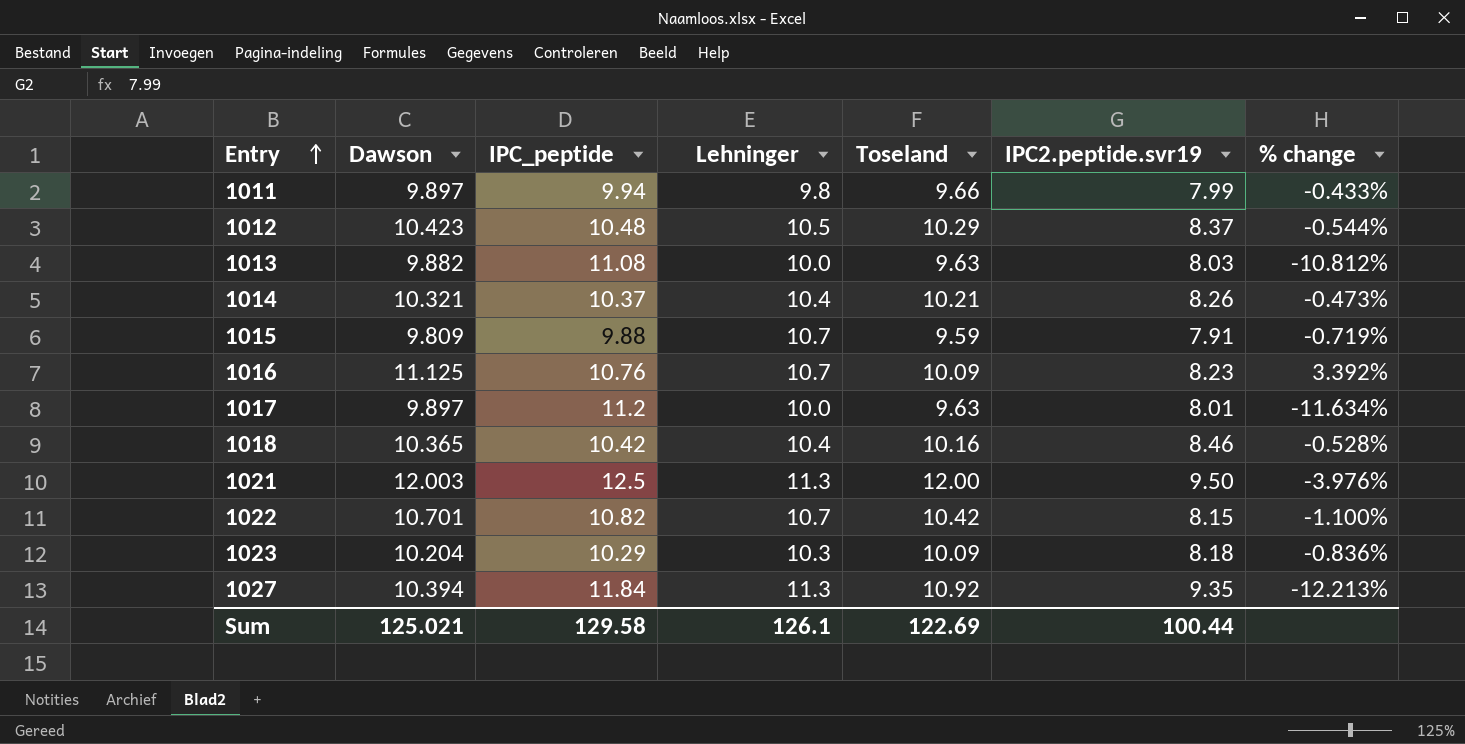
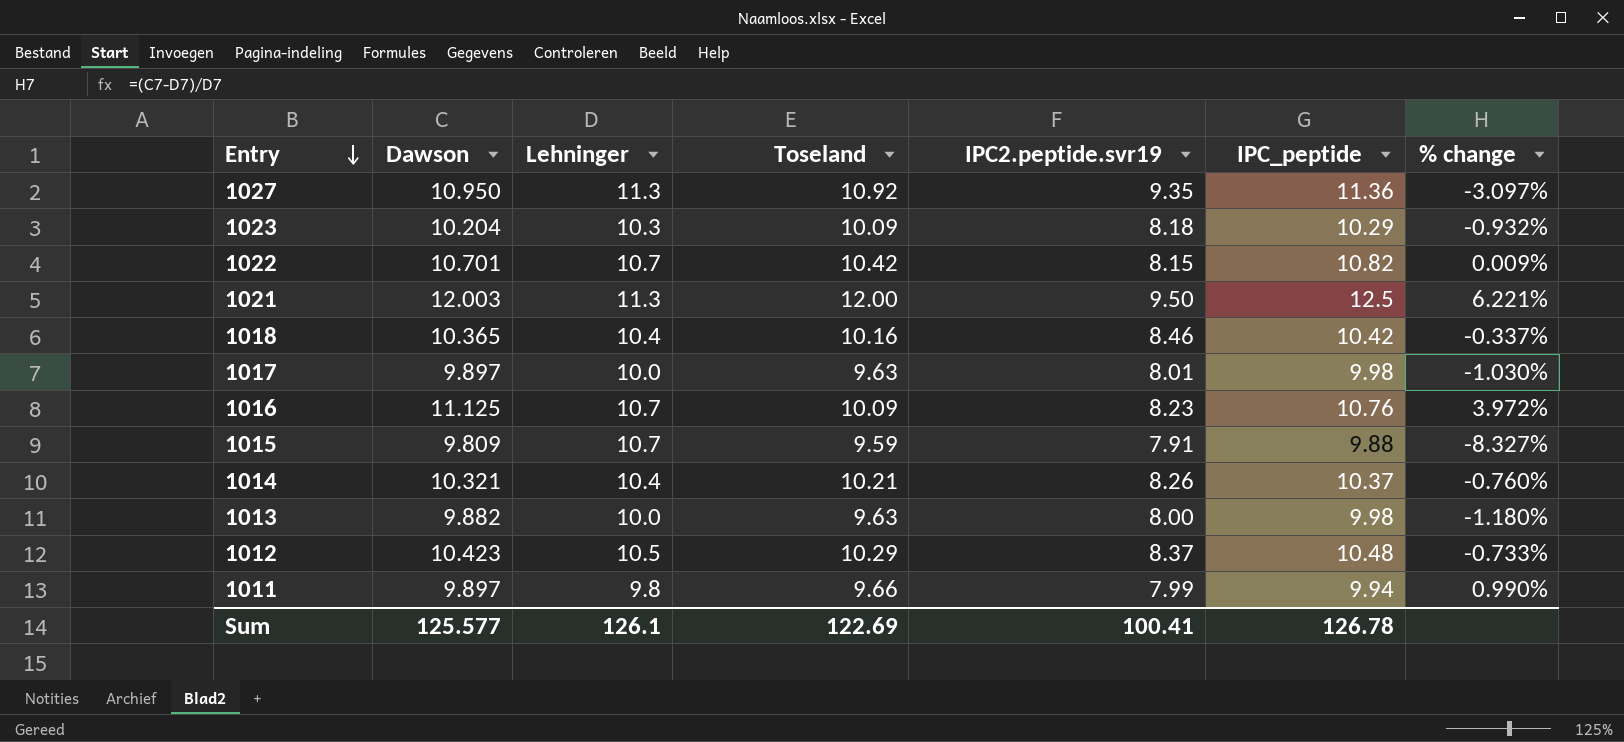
row order: Entry ascending -> Entry descending
column IPC_peptide | position: 3 -> 6
column % change | formula: ([Dawson] - [IPC_peptide]) / [IPC_peptide] -> ([Dawson] - [Lehninger]) / [Lehninger]
1027 | Dawson: 10.394 -> 10.950
1027 | IPC_peptide: 11.84 -> 11.36
1017 | IPC_peptide: 11.2 -> 9.98
1013 | IPC2.peptide.svr19: 8.03 -> 8.00
1013 | IPC_peptide: 11.08 -> 9.98
Sum | Dawson: 125.021 -> 125.577
Sum | IPC2.peptide.svr19: 100.44 -> 100.41
Sum | IPC_peptide: 129.58 -> 126.78

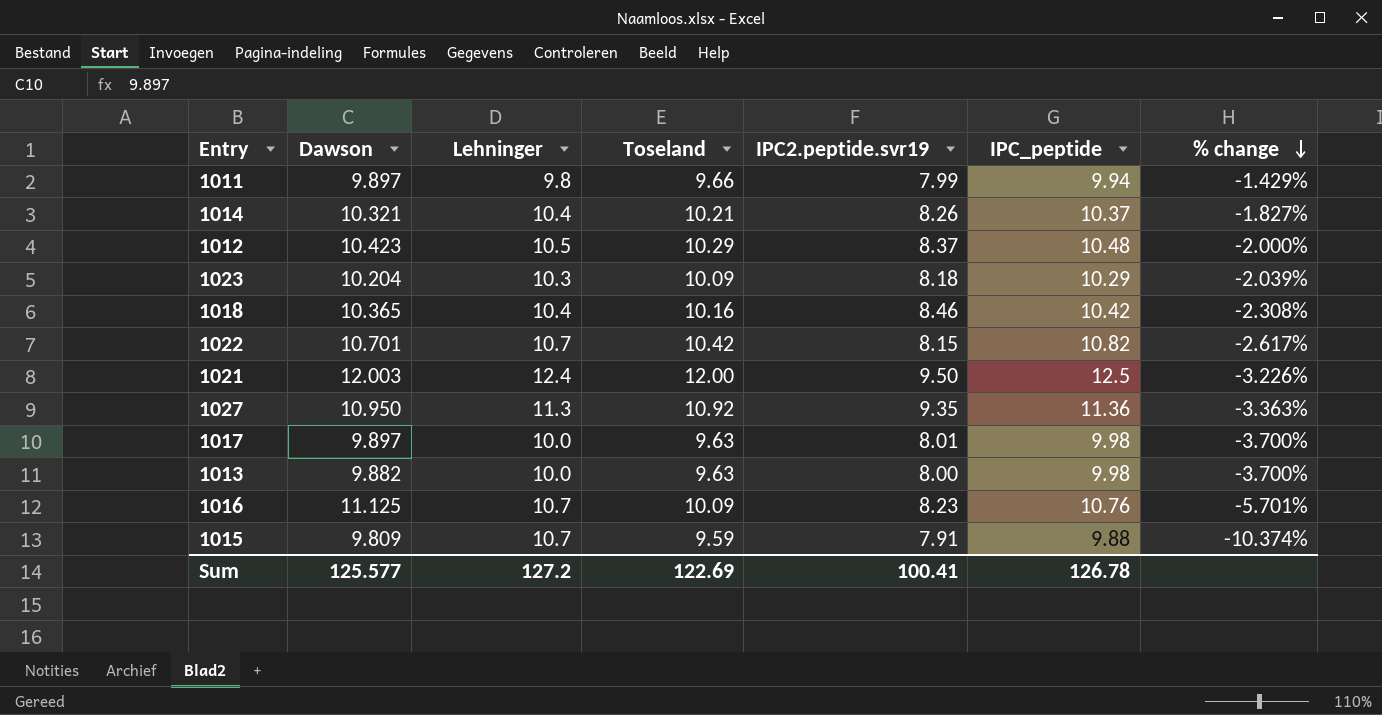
row order: Entry descending -> % change descending
column % change | formula: ([Dawson] - [Lehninger]) / [Lehninger] -> ([Toseland] - [Lehninger]) / [Lehninger]
1021 | Lehninger: 11.3 -> 12.4
Sum | Lehninger: 126.1 -> 127.2

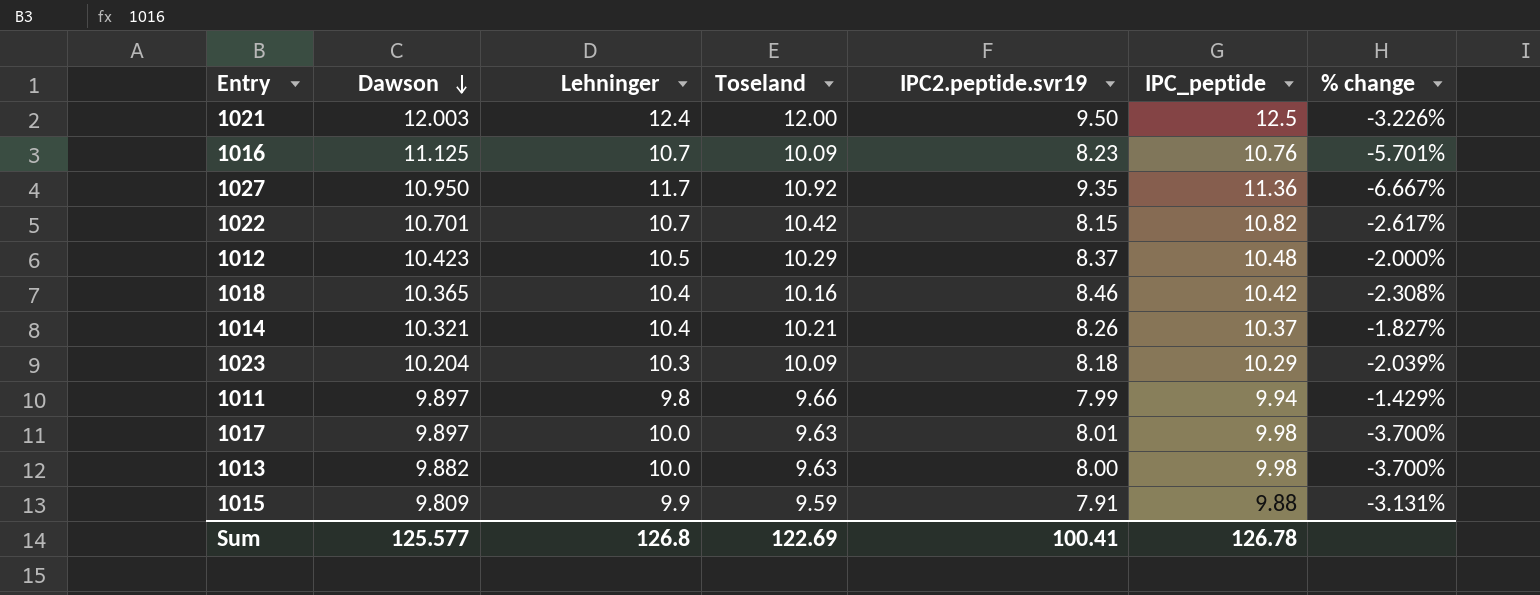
row order: % change descending -> Dawson descending
1027 | Lehninger: 11.3 -> 11.7
1027 | % change: -3.363% -> -6.667%
1015 | Lehninger: 10.7 -> 9.9
1015 | % change: -10.374% -> -3.131%
Sum | Lehninger: 127.2 -> 126.8

